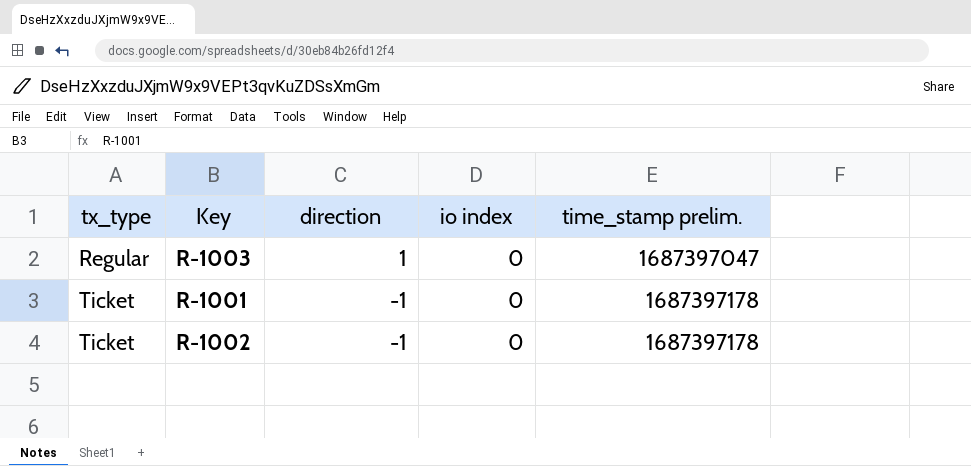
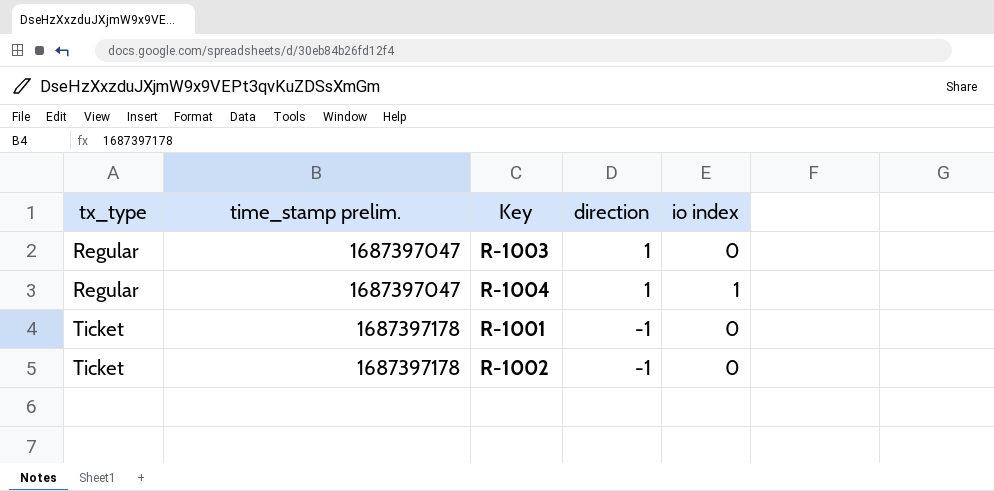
column time_stamp prelim. | position: 5 -> 2
row R-1004: none -> Regular | 1687397047 | 1 | 1

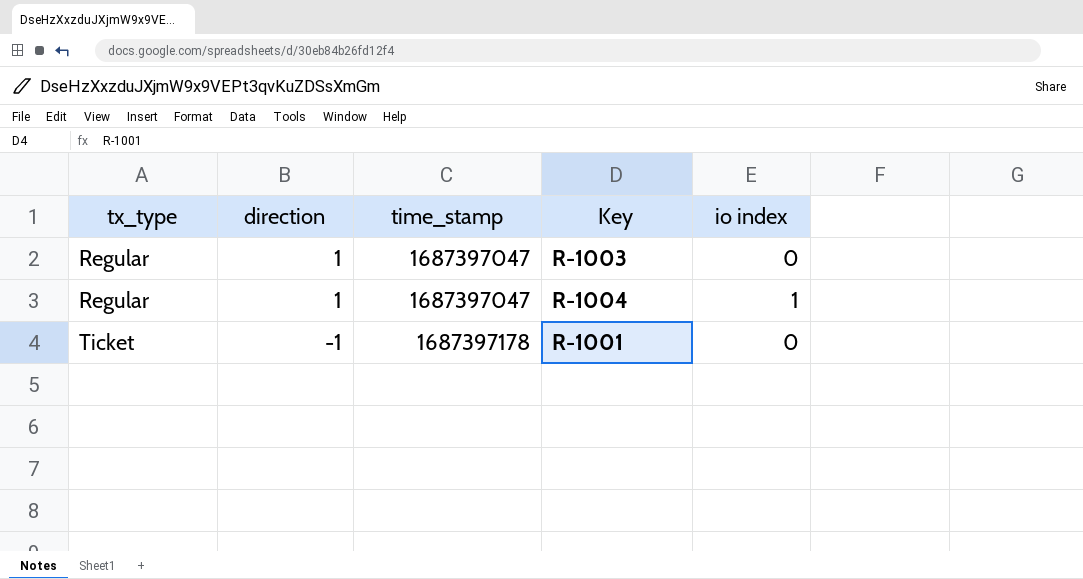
column direction | position: 4 -> 2
column name: time_stamp prelim. -> time_stamp
row R-1002: Ticket | 1687397178 | -1 | 0 -> none

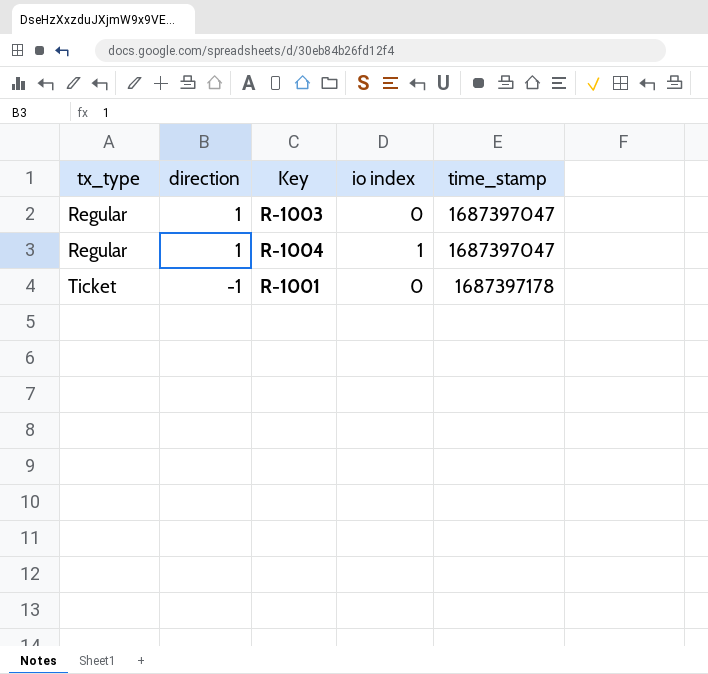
column time_stamp | position: 3 -> 5

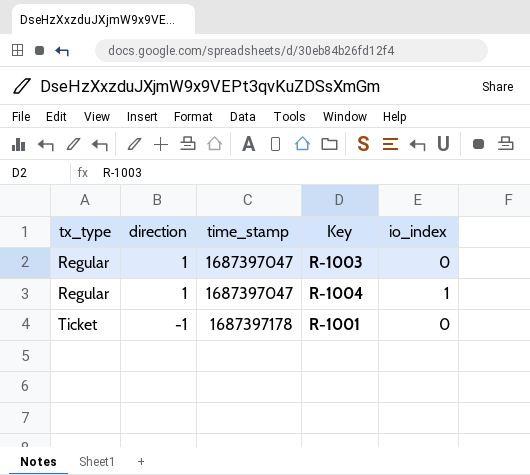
column time_stamp | position: 5 -> 3
column name: io index -> io_index

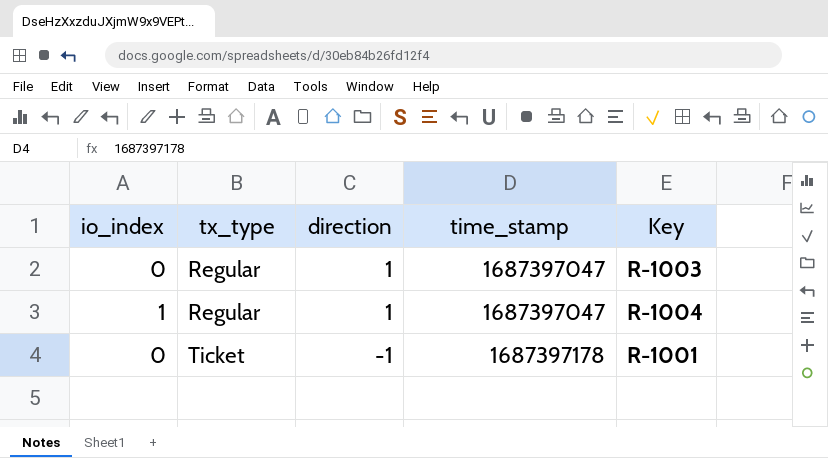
column io_index | position: 5 -> 1

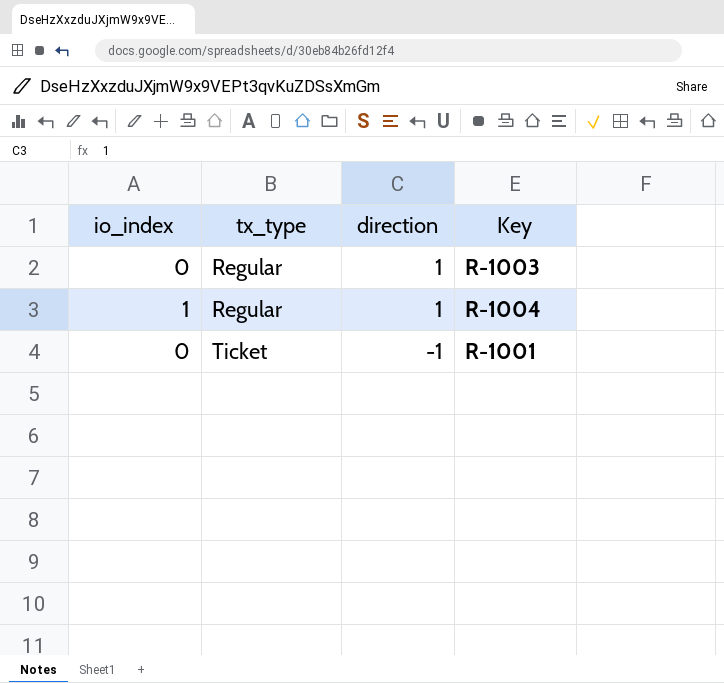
column time_stamp | position: 4 -> none

